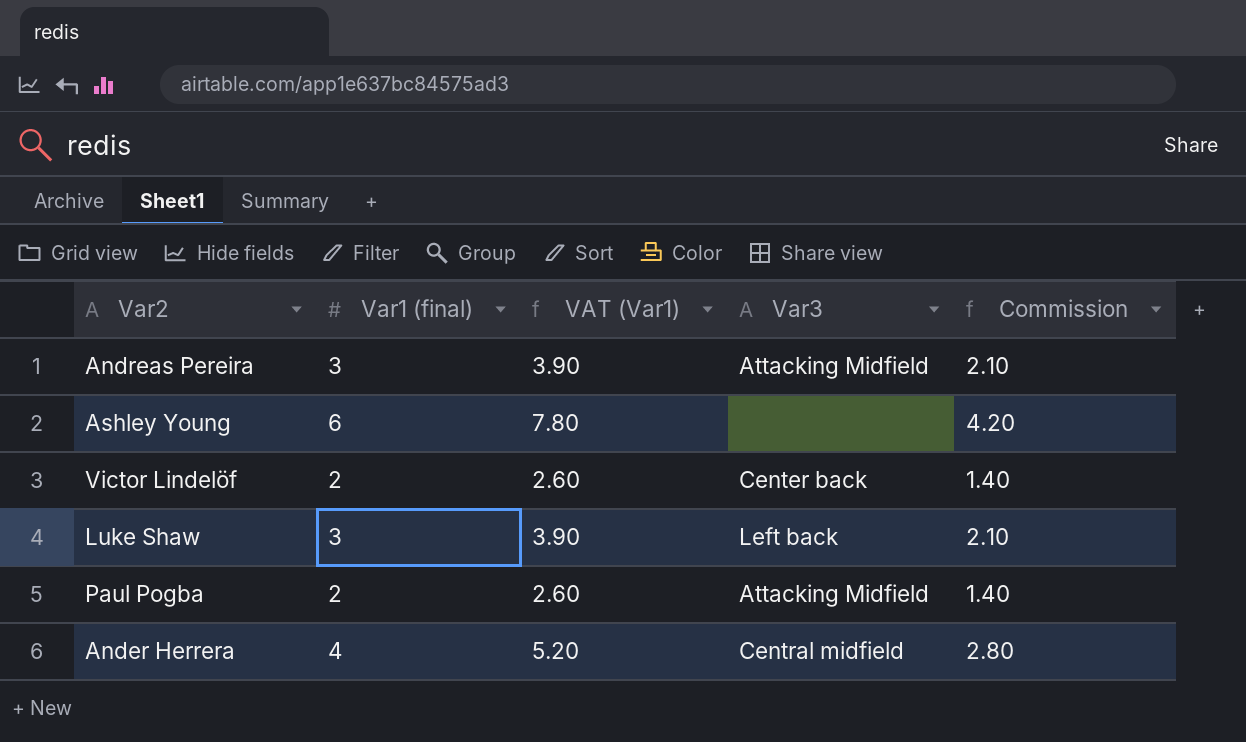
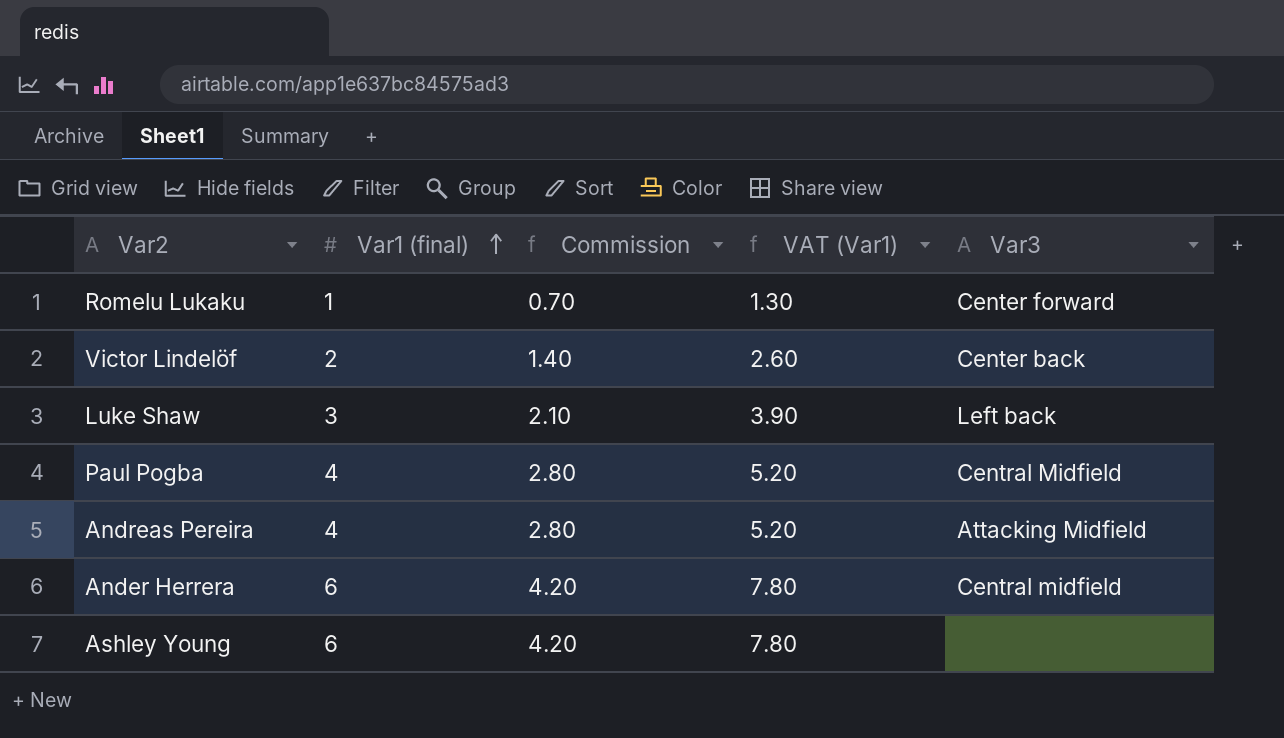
row order: none -> Var1 (final) ascending
column Commission | position: 5 -> 3
row Romelu Lukaku: none -> 1 | 0.70 | 1.30 | Center forward
Paul Pogba | Var1 (final): 2 -> 4
Paul Pogba | Commission: 1.40 -> 2.80
Paul Pogba | VAT (Var1): 2.60 -> 5.20
Paul Pogba | Var3: Attacking Midfield -> Central Midfield
Andreas Pereira | Var1 (final): 3 -> 4
Andreas Pereira | Commission: 2.10 -> 2.80
Andreas Pereira | VAT (Var1): 3.90 -> 5.20
Ander Herrera | Var1 (final): 4 -> 6
Ander Herrera | Commission: 2.80 -> 4.20
Ander Herrera | VAT (Var1): 5.20 -> 7.80

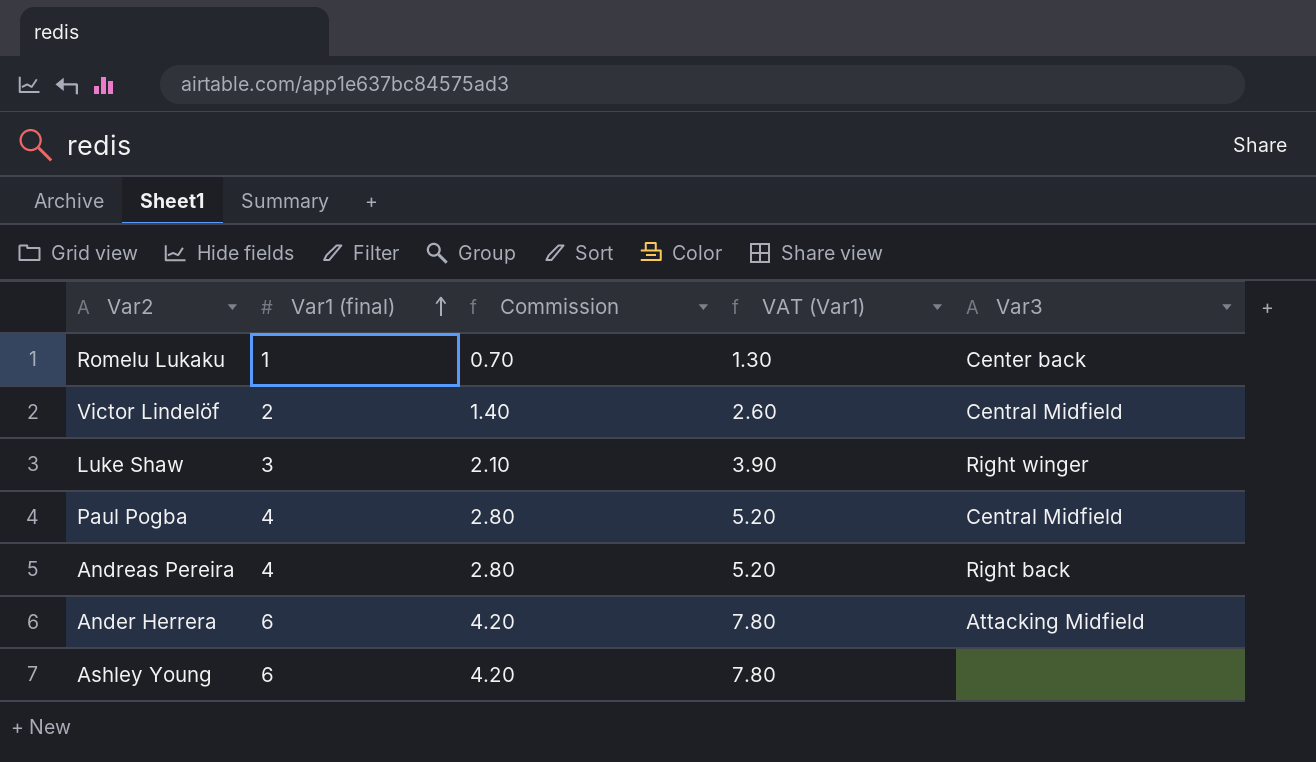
Romelu Lukaku | Var3: Center forward -> Center back
Victor Lindelöf | Var3: Center back -> Central Midfield
Luke Shaw | Var3: Left back -> Right winger
Andreas Pereira | Var3: Attacking Midfield -> Right back
Ander Herrera | Var3: Central midfield -> Attacking Midfield

